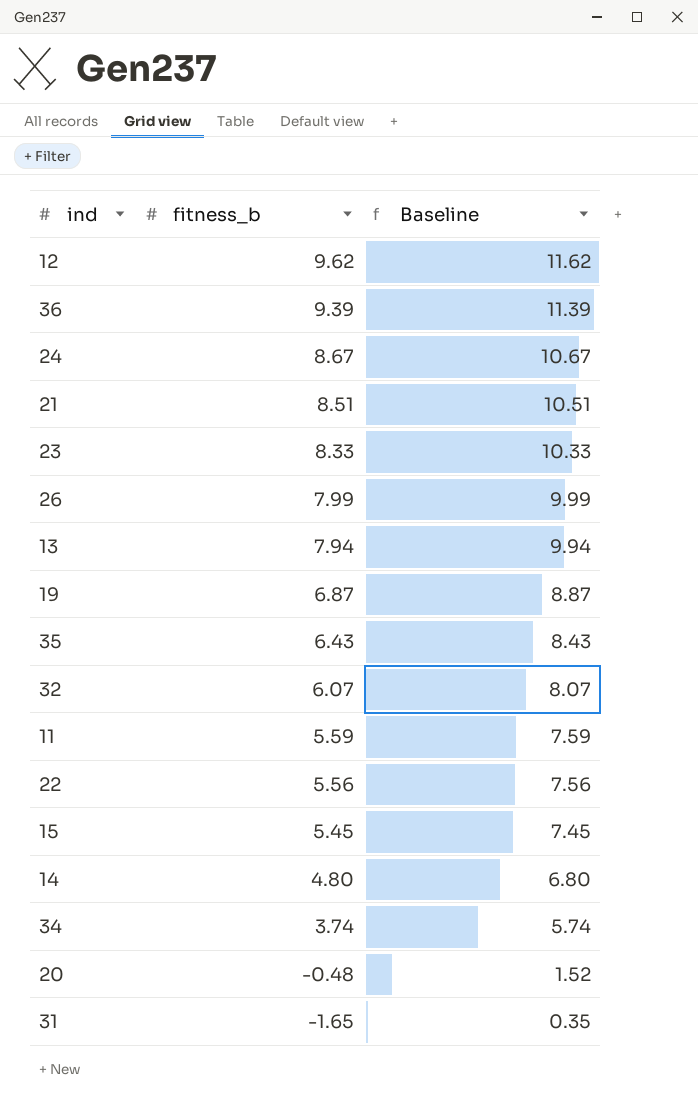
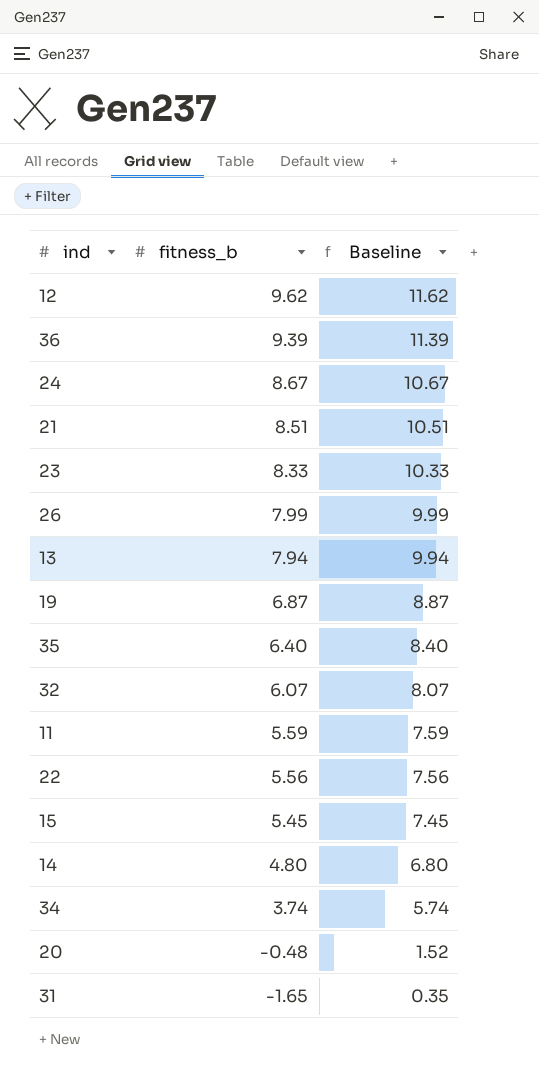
35 | fitness_b: 6.43 -> 6.40
35 | Baseline: 8.43 -> 8.40

